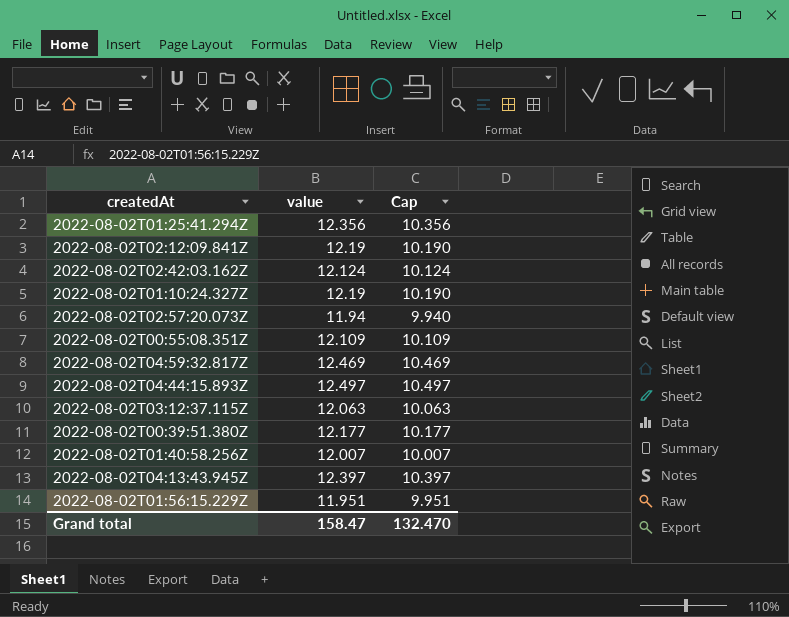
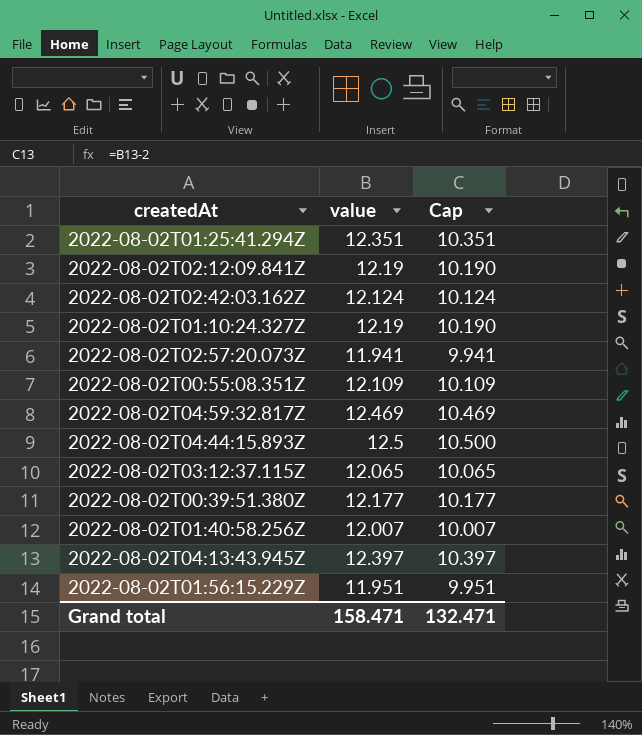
2022-08-02T01:25:41.294Z | value: 12.356 -> 12.351
2022-08-02T01:25:41.294Z | Cap: 10.356 -> 10.351
2022-08-02T02:57:20.073Z | value: 11.94 -> 11.941
2022-08-02T02:57:20.073Z | Cap: 9.940 -> 9.941
2022-08-02T04:44:15.893Z | value: 12.497 -> 12.5
2022-08-02T04:44:15.893Z | Cap: 10.497 -> 10.500
2022-08-02T03:12:37.115Z | value: 12.063 -> 12.065
2022-08-02T03:12:37.115Z | Cap: 10.063 -> 10.065
Grand total | value: 158.47 -> 158.471
Grand total | Cap: 132.470 -> 132.471

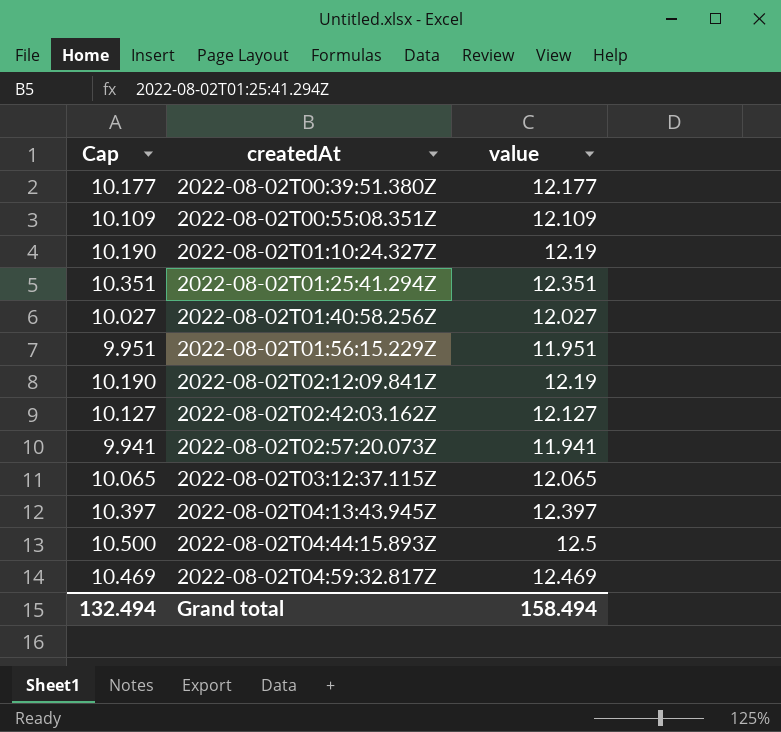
row order: none -> createdAt ascending
column Cap | position: 3 -> 1
2022-08-02T01:40:58.256Z | Cap: 10.007 -> 10.027
2022-08-02T01:40:58.256Z | value: 12.007 -> 12.027
2022-08-02T02:42:03.162Z | Cap: 10.124 -> 10.127
2022-08-02T02:42:03.162Z | value: 12.124 -> 12.127
Grand total | Cap: 132.471 -> 132.494
Grand total | value: 158.471 -> 158.494

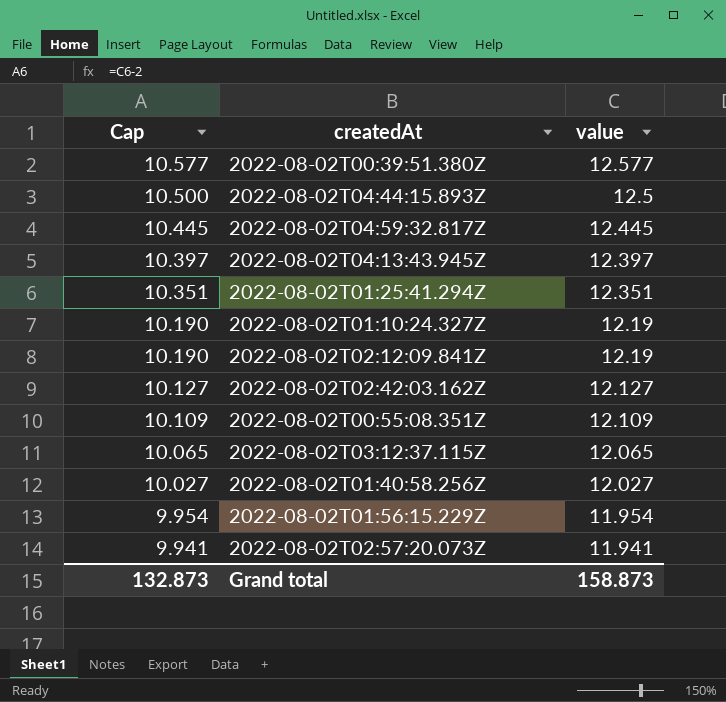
row order: createdAt ascending -> Cap descending
2022-08-02T00:39:51.380Z | Cap: 10.177 -> 10.577
2022-08-02T00:39:51.380Z | value: 12.177 -> 12.577
2022-08-02T04:59:32.817Z | Cap: 10.469 -> 10.445
2022-08-02T04:59:32.817Z | value: 12.469 -> 12.445
2022-08-02T01:56:15.229Z | Cap: 9.951 -> 9.954
2022-08-02T01:56:15.229Z | value: 11.951 -> 11.954
Grand total | Cap: 132.494 -> 132.873
Grand total | value: 158.494 -> 158.873

